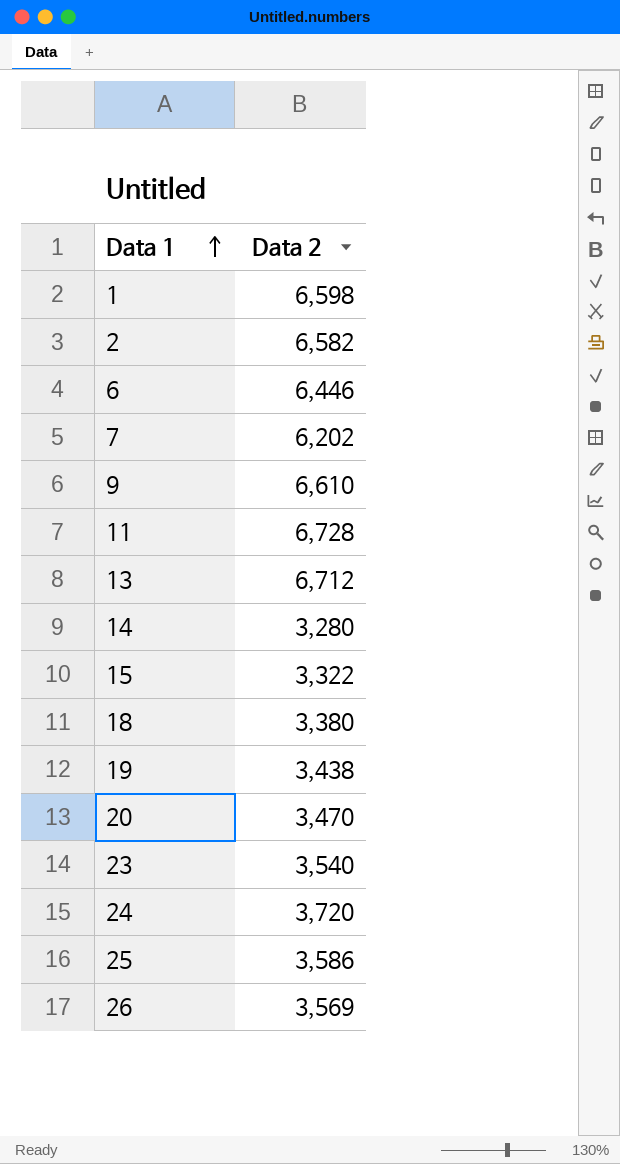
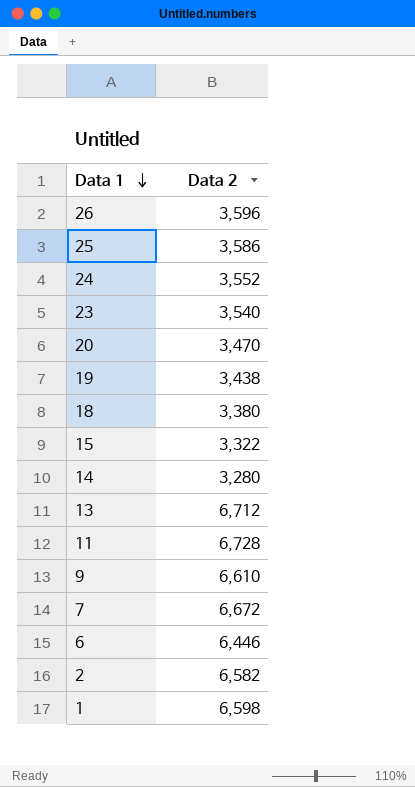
row order: Data 1 ascending -> Data 1 descending
26 | Data 2: 3,569 -> 3,596
24 | Data 2: 3,720 -> 3,552
7 | Data 2: 6,202 -> 6,672

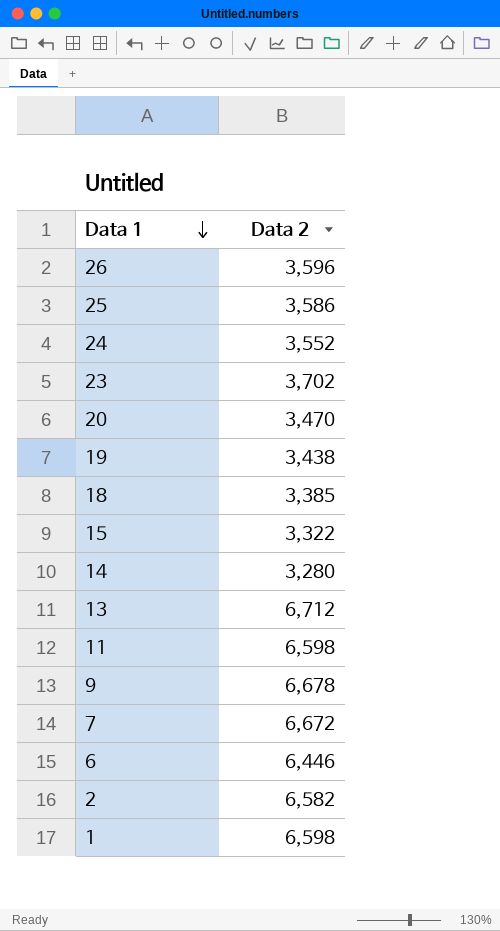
23 | Data 2: 3,540 -> 3,702
18 | Data 2: 3,380 -> 3,385
11 | Data 2: 6,728 -> 6,598
9 | Data 2: 6,610 -> 6,678

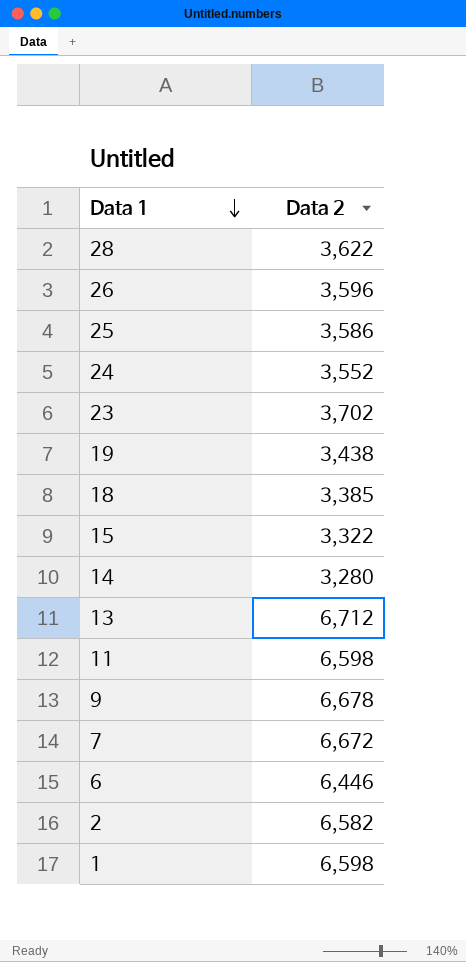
row 20: 3,470 -> none
row 28: none -> 3,622

